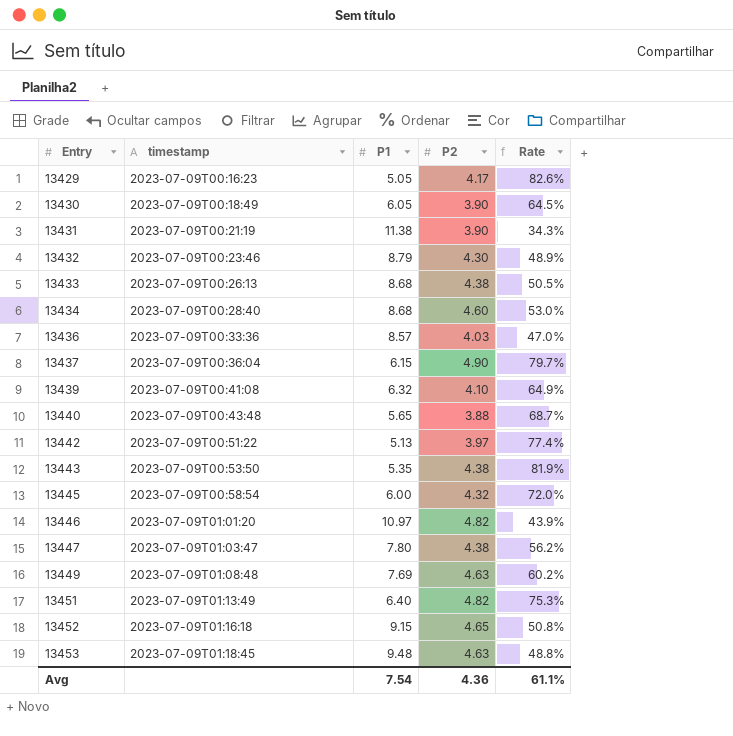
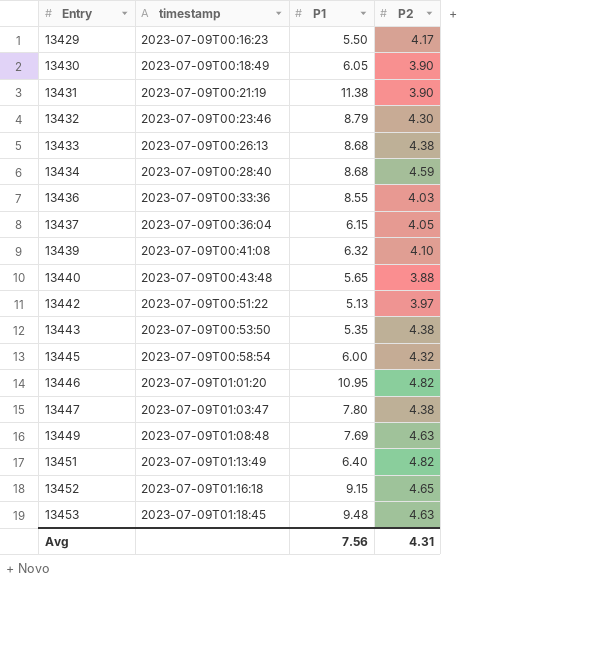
column Rate | formula: [P2] / [P1] -> none
13429 | P1: 5.05 -> 5.50
13434 | P2: 4.60 -> 4.59
13436 | P1: 8.57 -> 8.55
13437 | P2: 4.90 -> 4.05
13446 | P1: 10.97 -> 10.95
Avg | P1: 7.54 -> 7.56
Avg | P2: 4.36 -> 4.31

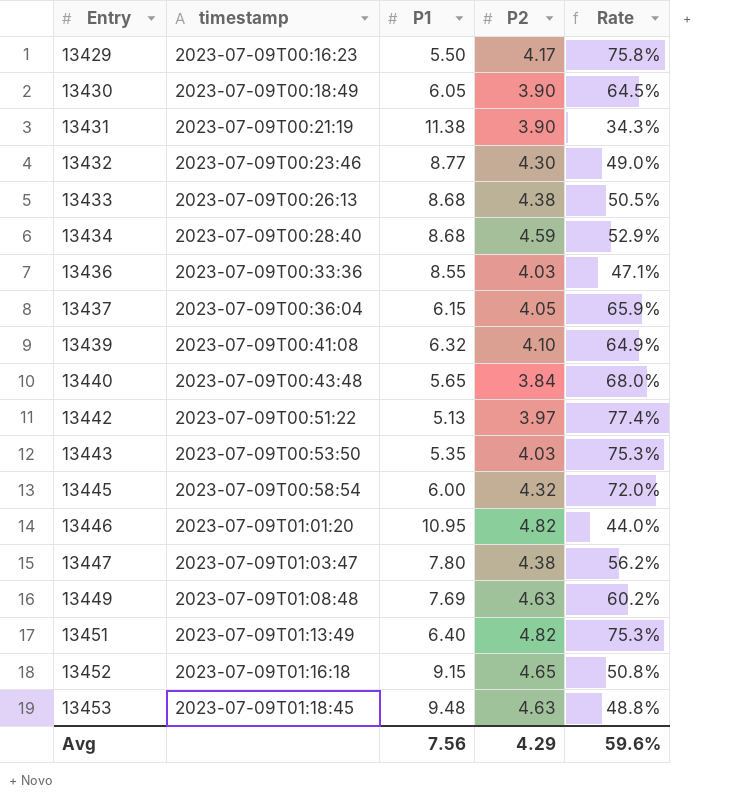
column Rate | formula: none -> [P2] / [P1]
13432 | P1: 8.79 -> 8.77
13440 | P2: 3.88 -> 3.84
13443 | P2: 4.38 -> 4.03
Avg | P2: 4.31 -> 4.29

